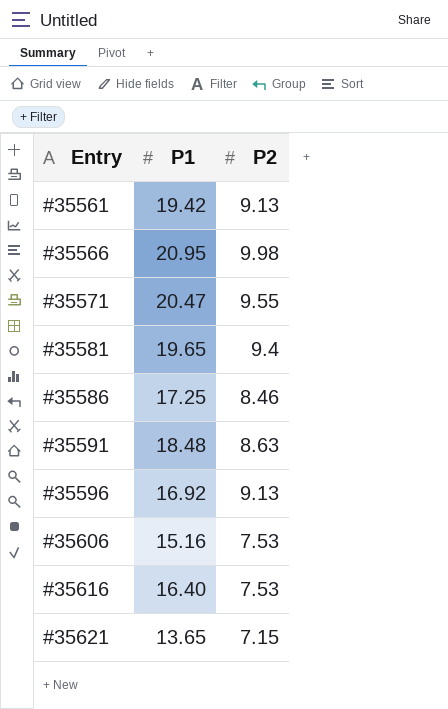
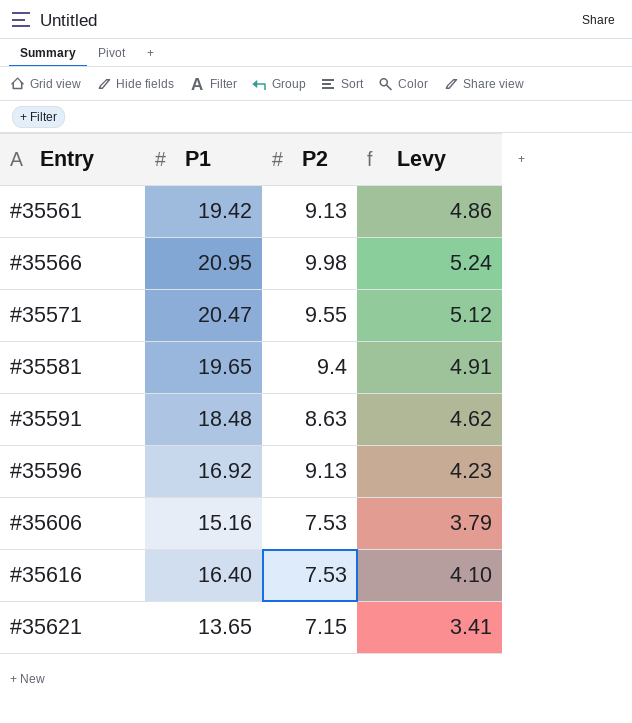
column Levy | formula: none -> [P1] * 0.25
row #35586: 17.25 | 8.46 -> none

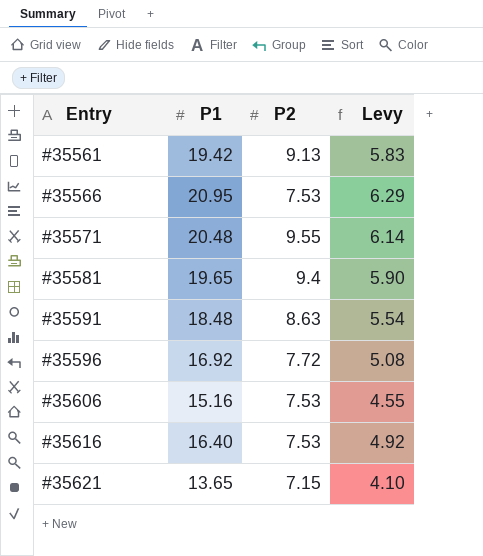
column Levy | formula: [P1] * 0.25 -> [P1] * 0.3
#35566 | P2: 9.98 -> 7.53
#35571 | P1: 20.47 -> 20.48
#35596 | P2: 9.13 -> 7.72

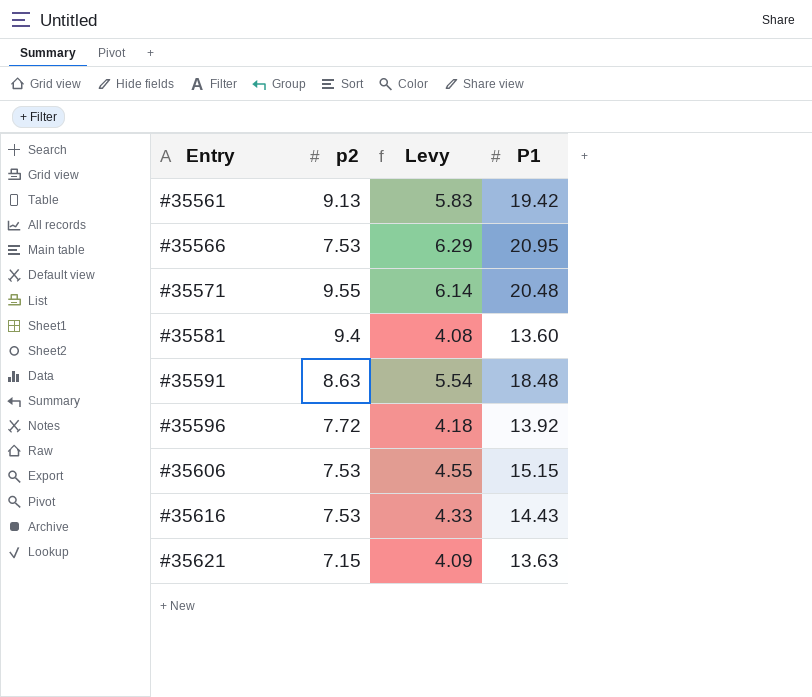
column name: P2 -> p2
column P1 | position: 2 -> 4
#35581 | Levy: 5.90 -> 4.08
#35581 | P1: 19.65 -> 13.60
#35596 | Levy: 5.08 -> 4.18
#35596 | P1: 16.92 -> 13.92
#35606 | P1: 15.16 -> 15.15
#35616 | Levy: 4.92 -> 4.33
#35616 | P1: 16.40 -> 14.43
#35621 | Levy: 4.10 -> 4.09
#35621 | P1: 13.65 -> 13.63

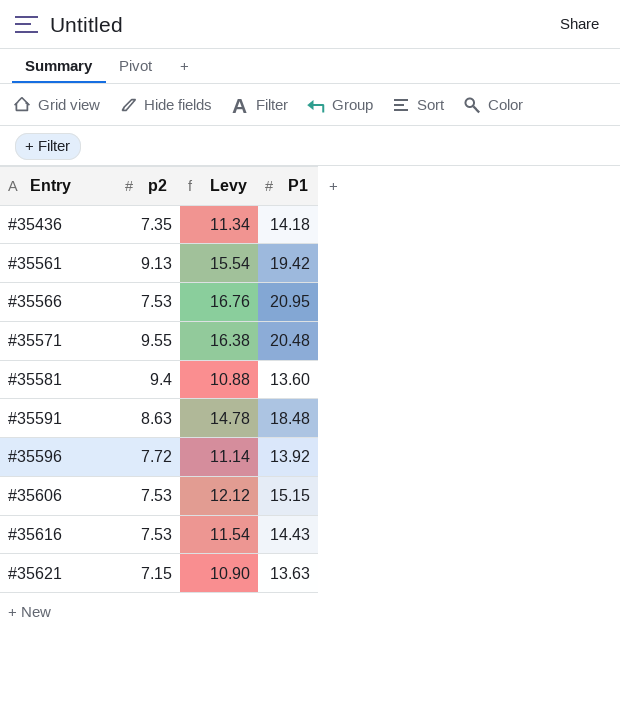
column Levy | formula: [P1] * 0.3 -> [P1] * 0.8
row #35436: none -> 7.35 | 11.34 | 14.18

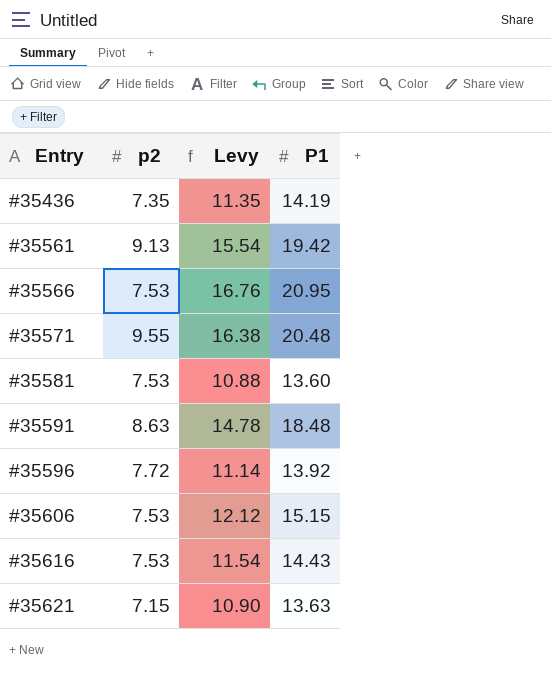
#35436 | Levy: 11.34 -> 11.35
#35436 | P1: 14.18 -> 14.19
#35581 | p2: 9.4 -> 7.53

